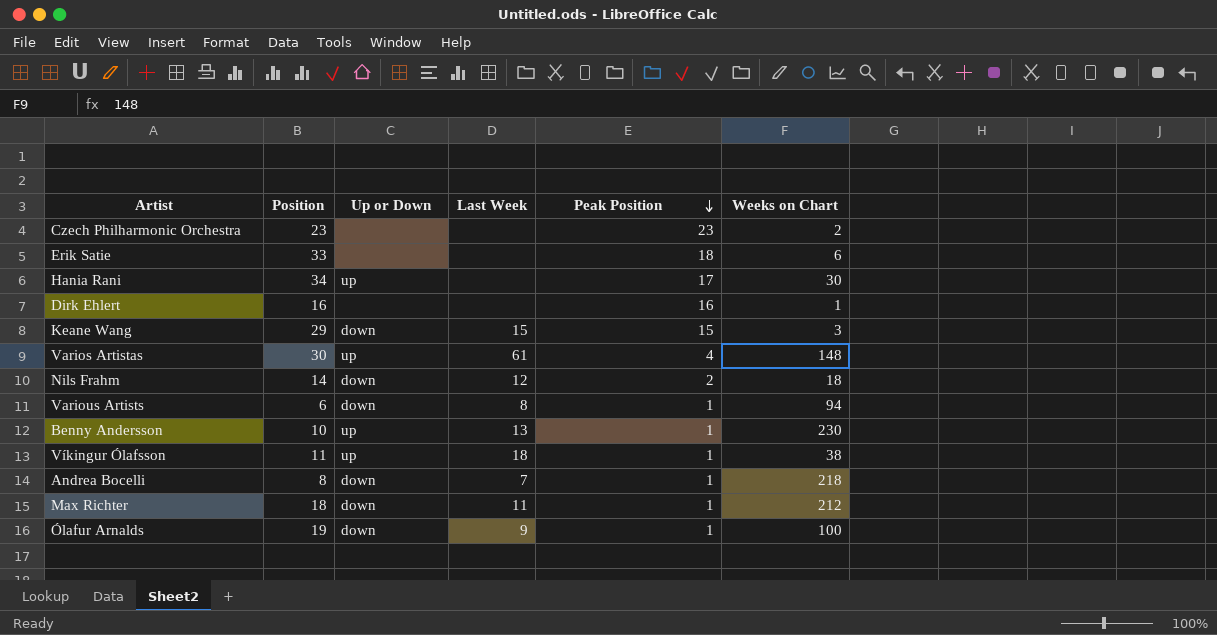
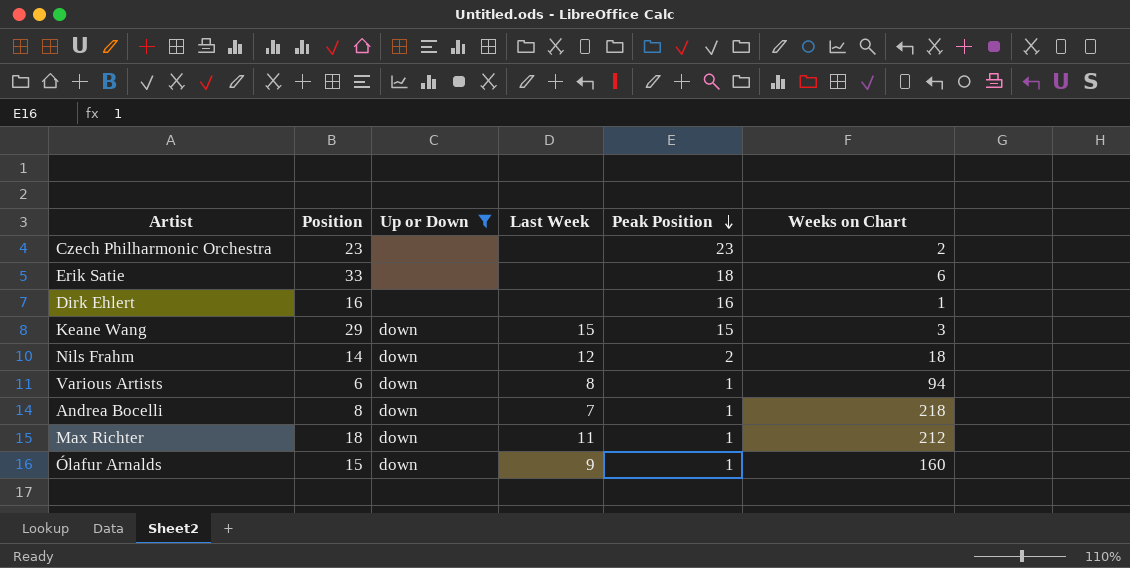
filter: none -> Up or Down != up
Ólafur Arnalds | Position: 19 -> 15
Ólafur Arnalds | Weeks on Chart: 100 -> 160

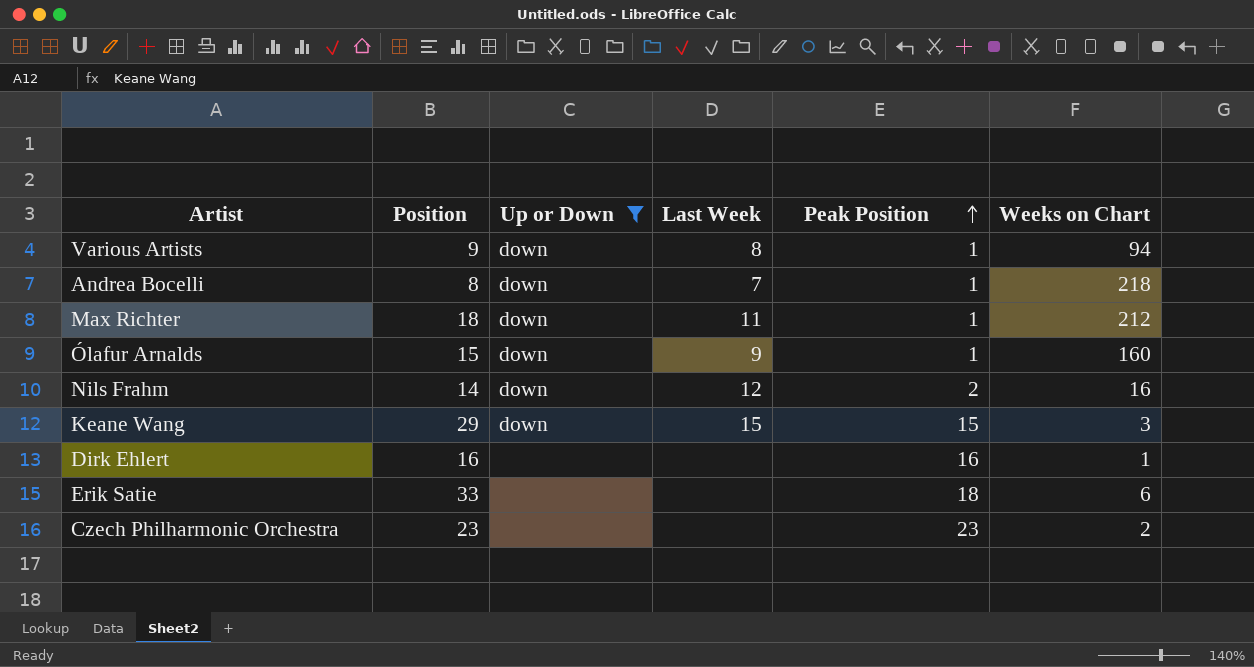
row order: Peak Position descending -> Peak Position ascending
Various Artists | Position: 6 -> 9
Nils Frahm | Weeks on Chart: 18 -> 16

